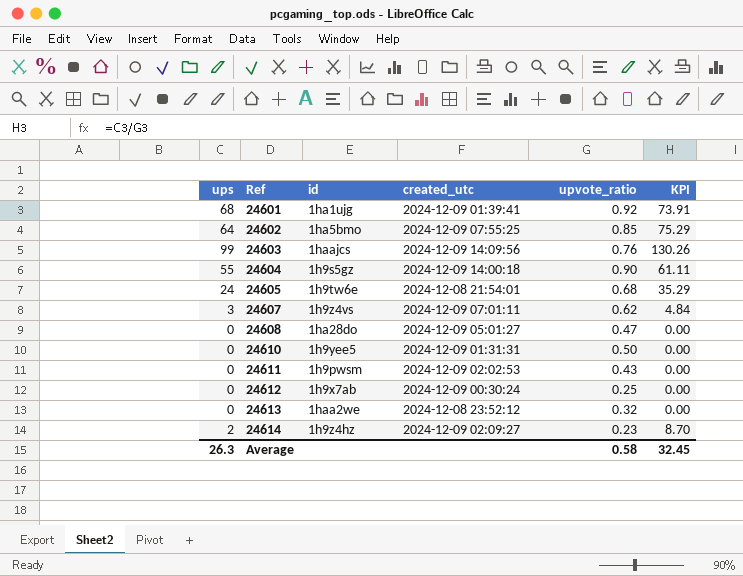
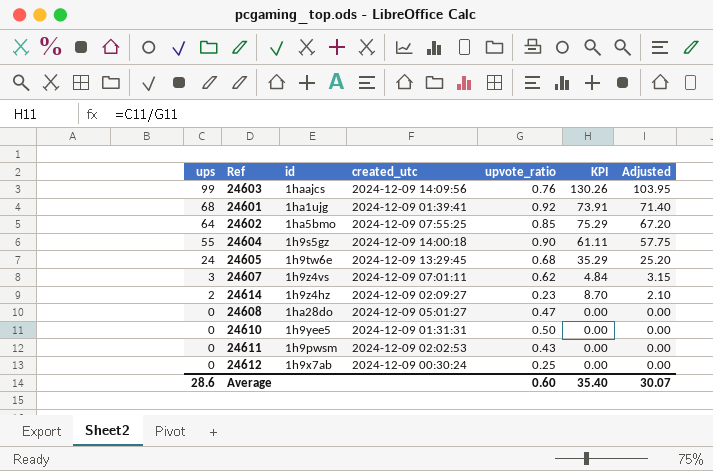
row order: Ref ascending -> ups descending
column Adjusted | formula: none -> [ups] * 1.05
row 24613: 0 | 1haa2we | 2024-12-08 23:52:12 | 0.32 | 0.00 -> none
24605 | created_utc: 2024-12-08 21:54:01 -> 2024-12-09 13:29:45
Average | ups: 26.3 -> 28.6
Average | upvote_ratio: 0.58 -> 0.60
Average | KPI: 32.45 -> 35.40

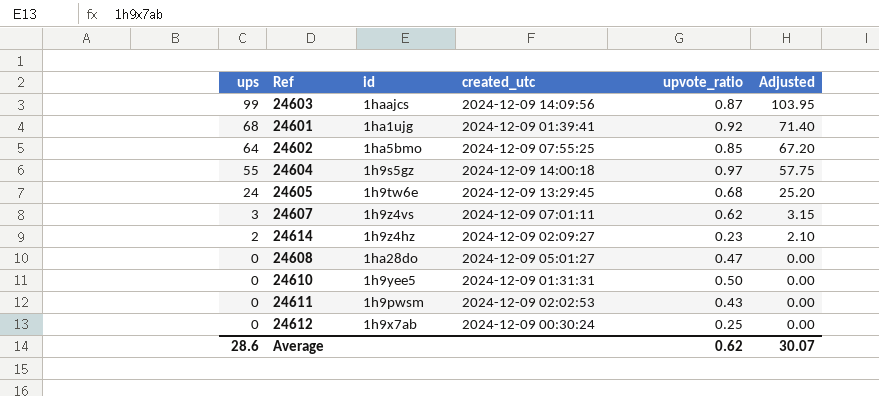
column KPI | formula: [ups] / [upvote_ratio] -> none
24603 | upvote_ratio: 0.76 -> 0.87
24604 | upvote_ratio: 0.90 -> 0.97
Average | upvote_ratio: 0.60 -> 0.62

